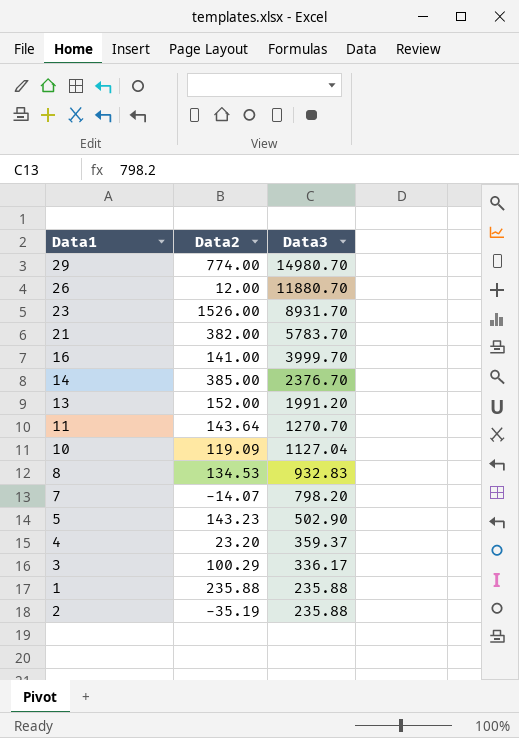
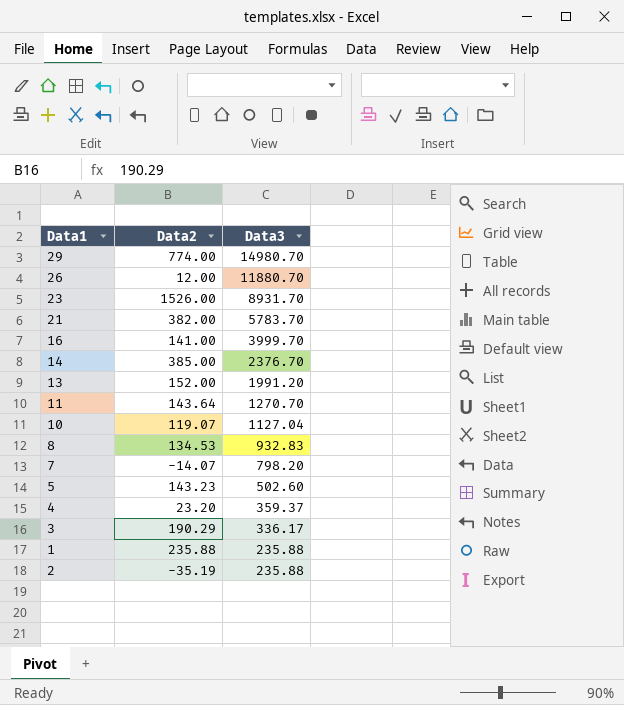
10 | Data2: 119.09 -> 119.07
5 | Data3: 502.90 -> 502.60
3 | Data2: 100.29 -> 190.29

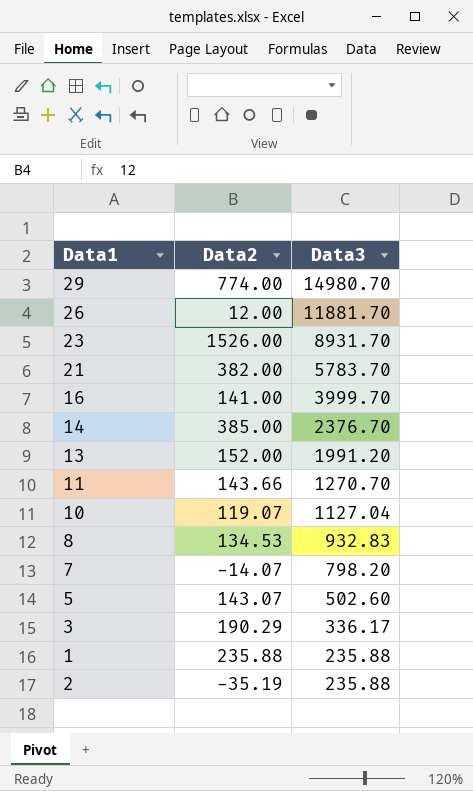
row 4: 23.20 | 359.37 -> none
26 | Data3: 11880.70 -> 11881.70
11 | Data2: 143.64 -> 143.66
5 | Data2: 143.23 -> 143.07

